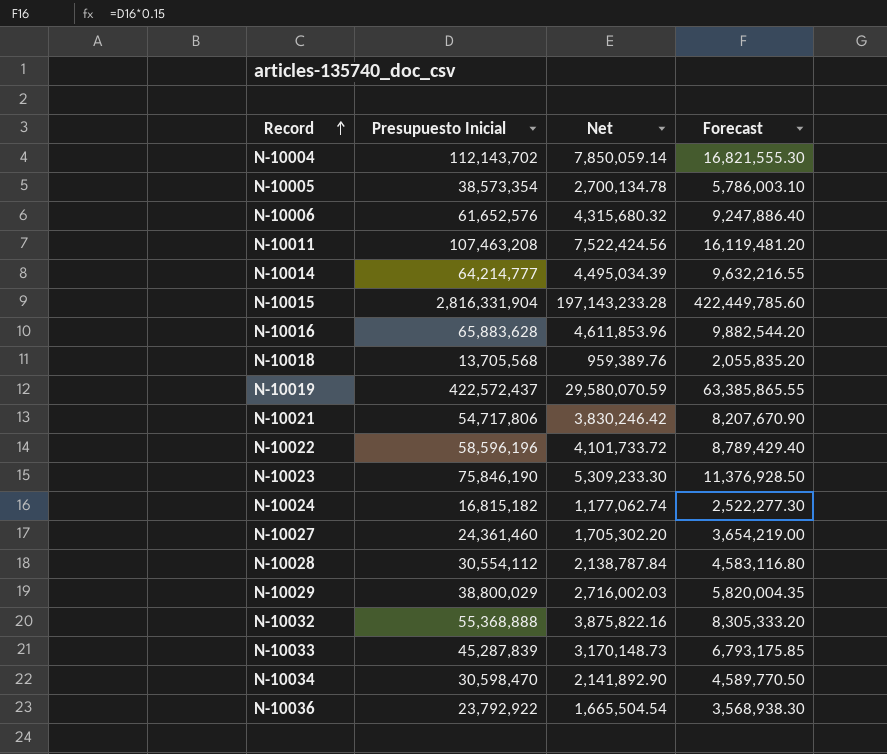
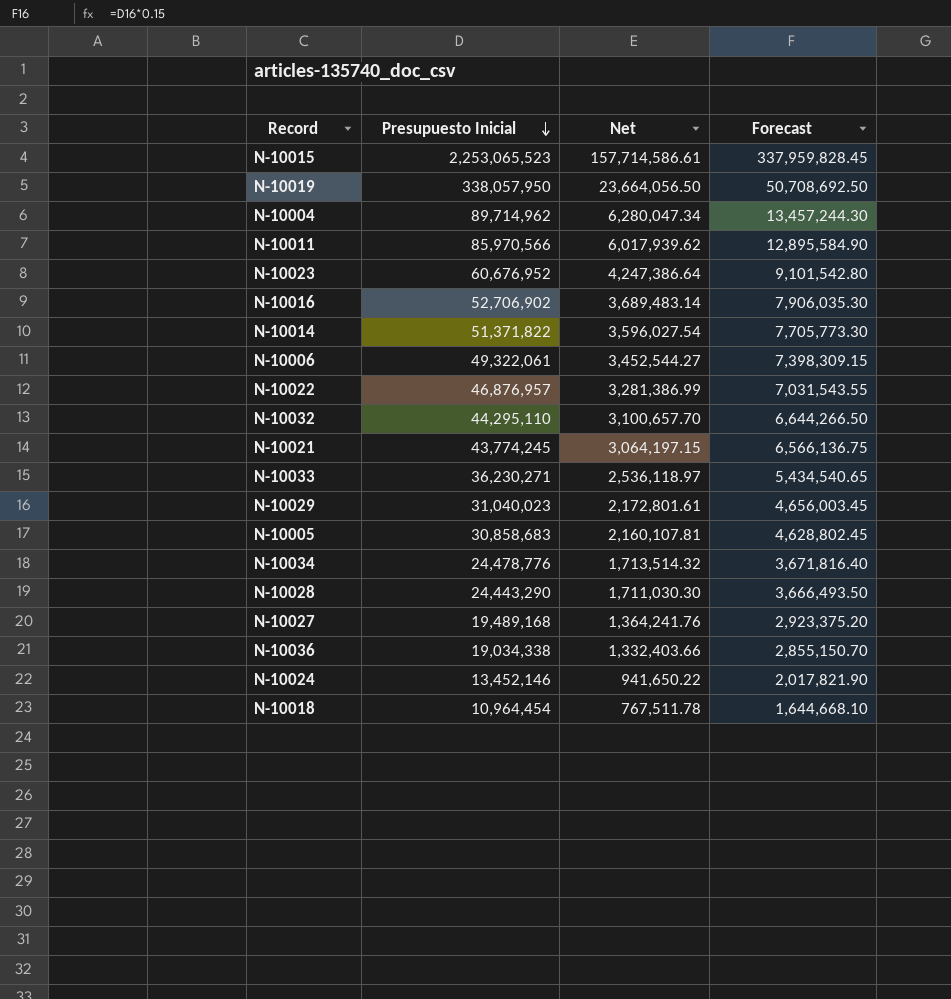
row order: Record ascending -> Presupuesto Inicial descending
N-10015 | Presupuesto Inicial: 2,816,331,904 -> 2,253,065,523
N-10015 | Net: 197,143,233.28 -> 157,714,586.61
N-10015 | Forecast: 422,449,785.60 -> 337,959,828.45
N-10019 | Presupuesto Inicial: 422,572,437 -> 338,057,950
N-10019 | Net: 29,580,070.59 -> 23,664,056.50
N-10019 | Forecast: 63,385,865.55 -> 50,708,692.50
N-10004 | Presupuesto Inicial: 112,143,702 -> 89,714,962
N-10004 | Net: 7,850,059.14 -> 6,280,047.34
N-10004 | Forecast: 16,821,555.30 -> 13,457,244.30
N-10011 | Presupuesto Inicial: 107,463,208 -> 85,970,566
N-10011 | Net: 7,522,424.56 -> 6,017,939.62
N-10011 | Forecast: 16,119,481.20 -> 12,895,584.90
N-10023 | Presupuesto Inicial: 75,846,190 -> 60,676,952
N-10023 | Net: 5,309,233.30 -> 4,247,386.64
N-10023 | Forecast: 11,376,928.50 -> 9,101,542.80
N-10016 | Presupuesto Inicial: 65,883,628 -> 52,706,902
N-10016 | Net: 4,611,853.96 -> 3,689,483.14
N-10016 | Forecast: 9,882,544.20 -> 7,906,035.30
N-10014 | Presupuesto Inicial: 64,214,777 -> 51,371,822
N-10014 | Net: 4,495,034.39 -> 3,596,027.54
N-10014 | Forecast: 9,632,216.55 -> 7,705,773.30
N-10006 | Presupuesto Inicial: 61,652,576 -> 49,322,061
N-10006 | Net: 4,315,680.32 -> 3,452,544.27
N-10006 | Forecast: 9,247,886.40 -> 7,398,309.15
N-10022 | Presupuesto Inicial: 58,596,196 -> 46,876,957
N-10022 | Net: 4,101,733.72 -> 3,281,386.99
N-10022 | Forecast: 8,789,429.40 -> 7,031,543.55
N-10032 | Presupuesto Inicial: 55,368,888 -> 44,295,110
N-10032 | Net: 3,875,822.16 -> 3,100,657.70
N-10032 | Forecast: 8,305,333.20 -> 6,644,266.50
N-10021 | Presupuesto Inicial: 54,717,806 -> 43,774,245
N-10021 | Net: 3,830,246.42 -> 3,064,197.15
N-10021 | Forecast: 8,207,670.90 -> 6,566,136.75
N-10033 | Presupuesto Inicial: 45,287,839 -> 36,230,271
N-10033 | Net: 3,170,148.73 -> 2,536,118.97
N-10033 | Forecast: 6,793,175.85 -> 5,434,540.65
N-10029 | Presupuesto Inicial: 38,800,029 -> 31,040,023
N-10029 | Net: 2,716,002.03 -> 2,172,801.61
N-10029 | Forecast: 5,820,004.35 -> 4,656,003.45
N-10005 | Presupuesto Inicial: 38,573,354 -> 30,858,683
N-10005 | Net: 2,700,134.78 -> 2,160,107.81
N-10005 | Forecast: 5,786,003.10 -> 4,628,802.45
N-10034 | Presupuesto Inicial: 30,598,470 -> 24,478,776
N-10034 | Net: 2,141,892.90 -> 1,713,514.32
N-10034 | Forecast: 4,589,770.50 -> 3,671,816.40
N-10028 | Presupuesto Inicial: 30,554,112 -> 24,443,290
N-10028 | Net: 2,138,787.84 -> 1,711,030.30
N-10028 | Forecast: 4,583,116.80 -> 3,666,493.50
N-10027 | Presupuesto Inicial: 24,361,460 -> 19,489,168
N-10027 | Net: 1,705,302.20 -> 1,364,241.76
N-10027 | Forecast: 3,654,219.00 -> 2,923,375.20
N-10036 | Presupuesto Inicial: 23,792,922 -> 19,034,338
N-10036 | Net: 1,665,504.54 -> 1,332,403.66
N-10036 | Forecast: 3,568,938.30 -> 2,855,150.70
N-10024 | Presupuesto Inicial: 16,815,182 -> 13,452,146
N-10024 | Net: 1,177,062.74 -> 941,650.22
N-10024 | Forecast: 2,522,277.30 -> 2,017,821.90
N-10018 | Presupuesto Inicial: 13,705,568 -> 10,964,454
N-10018 | Net: 959,389.76 -> 767,511.78
N-10018 | Forecast: 2,055,835.20 -> 1,644,668.10

